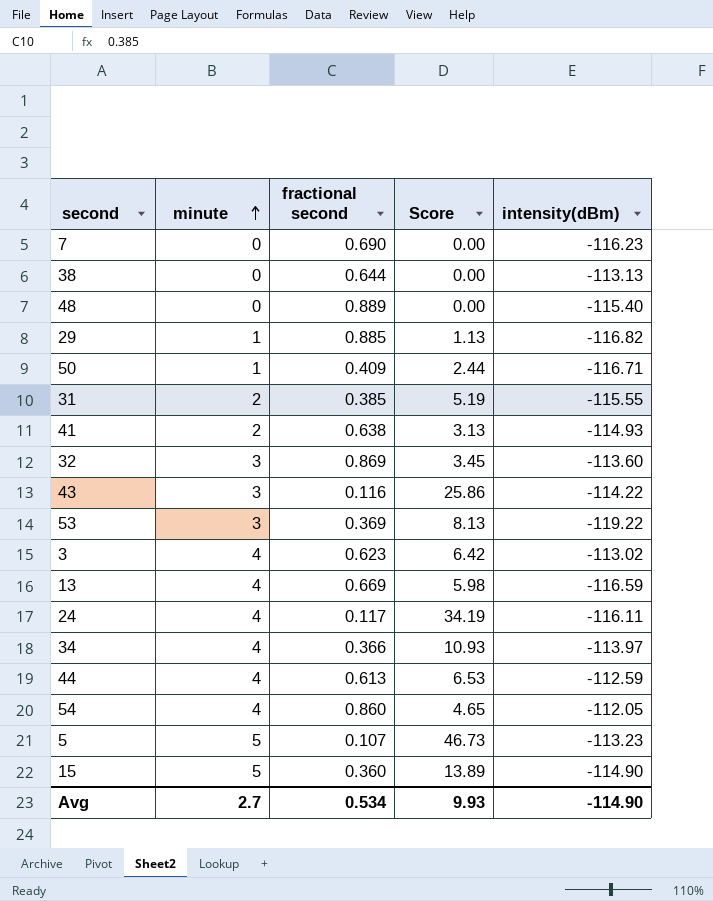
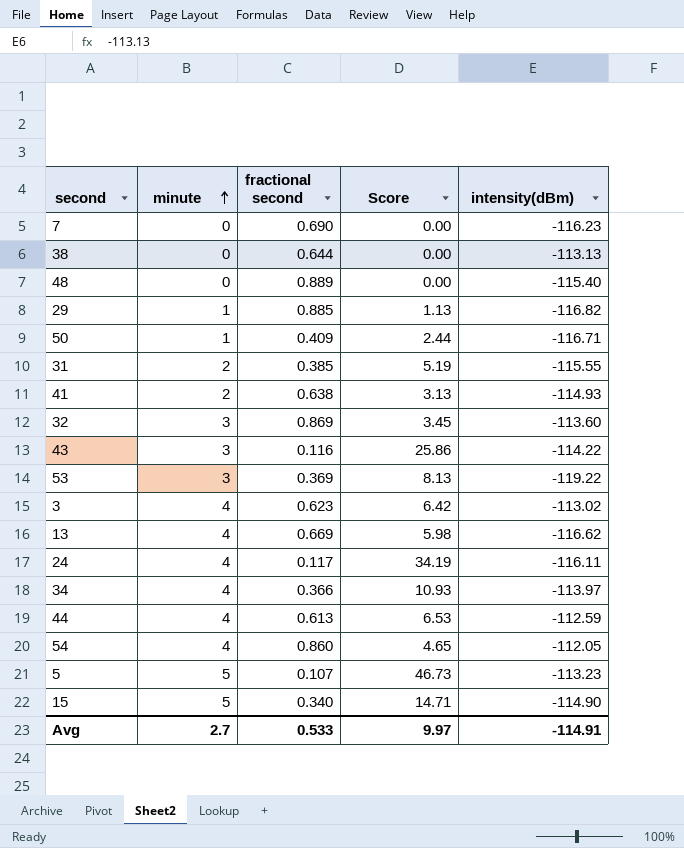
13 | intensity(dBm): -116.59 -> -116.62
15 | fractional second: 0.360 -> 0.340
15 | Score: 13.89 -> 14.71
Avg | fractional second: 0.534 -> 0.533
Avg | Score: 9.93 -> 9.97
Avg | intensity(dBm): -114.90 -> -114.91

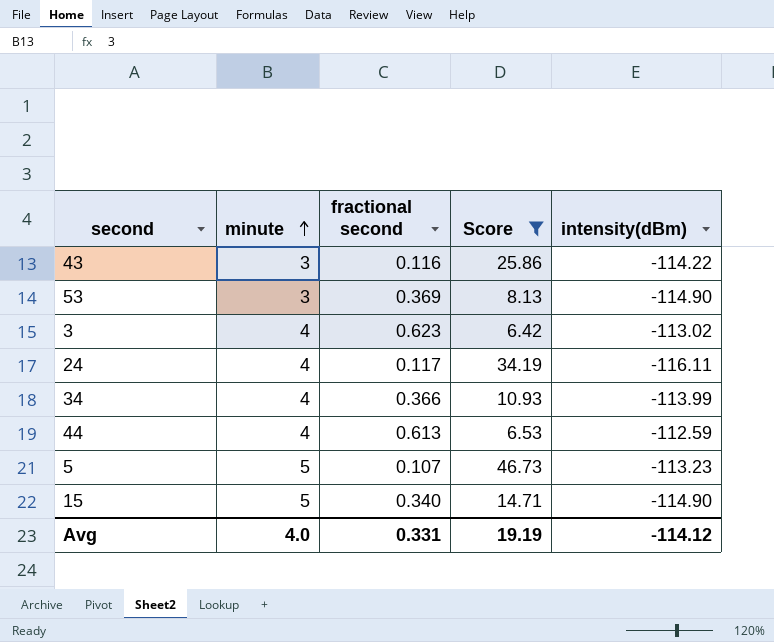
filter: none -> Score >= 6.42
53 | intensity(dBm): -119.22 -> -114.90
34 | intensity(dBm): -113.97 -> -113.99
Avg | minute: 2.7 -> 4.0
Avg | fractional second: 0.533 -> 0.331
Avg | Score: 9.97 -> 19.19
Avg | intensity(dBm): -114.91 -> -114.12

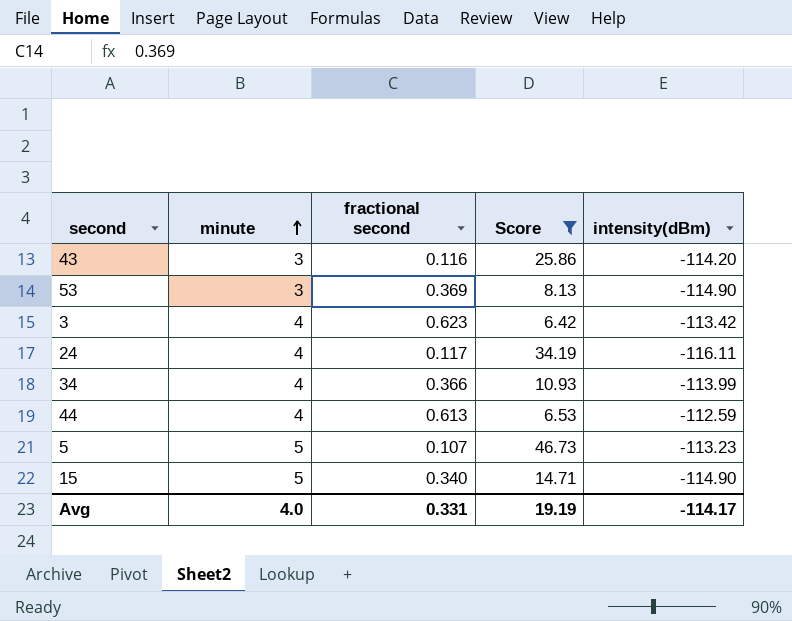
43 | intensity(dBm): -114.22 -> -114.20
3 | intensity(dBm): -113.02 -> -113.42
Avg | intensity(dBm): -114.12 -> -114.17

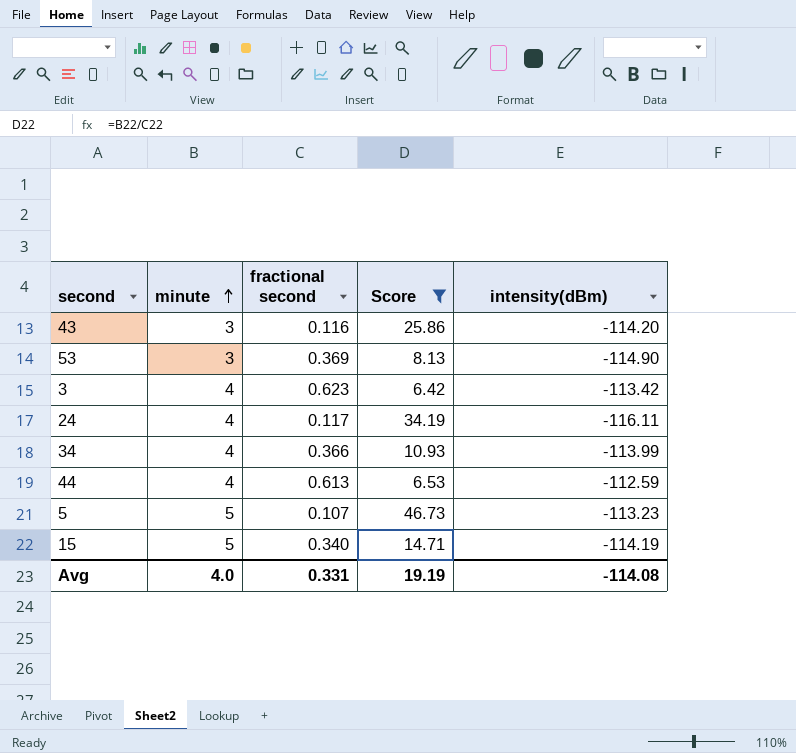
15 | intensity(dBm): -114.90 -> -114.19
Avg | intensity(dBm): -114.17 -> -114.08

